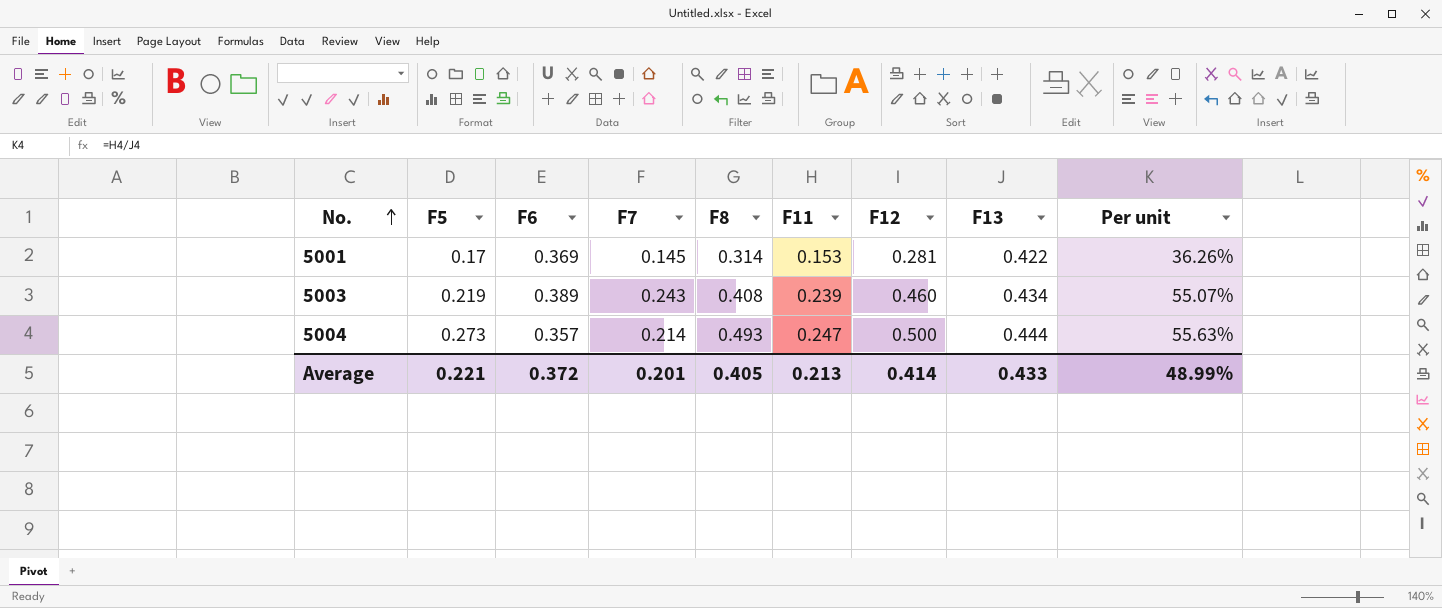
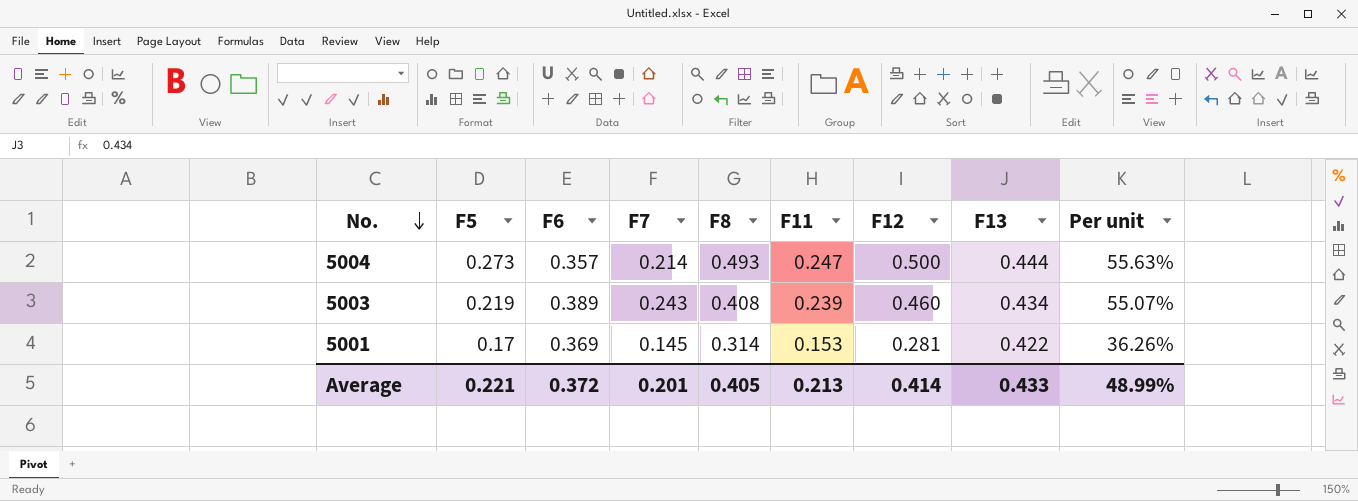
row order: No. ascending -> No. descending

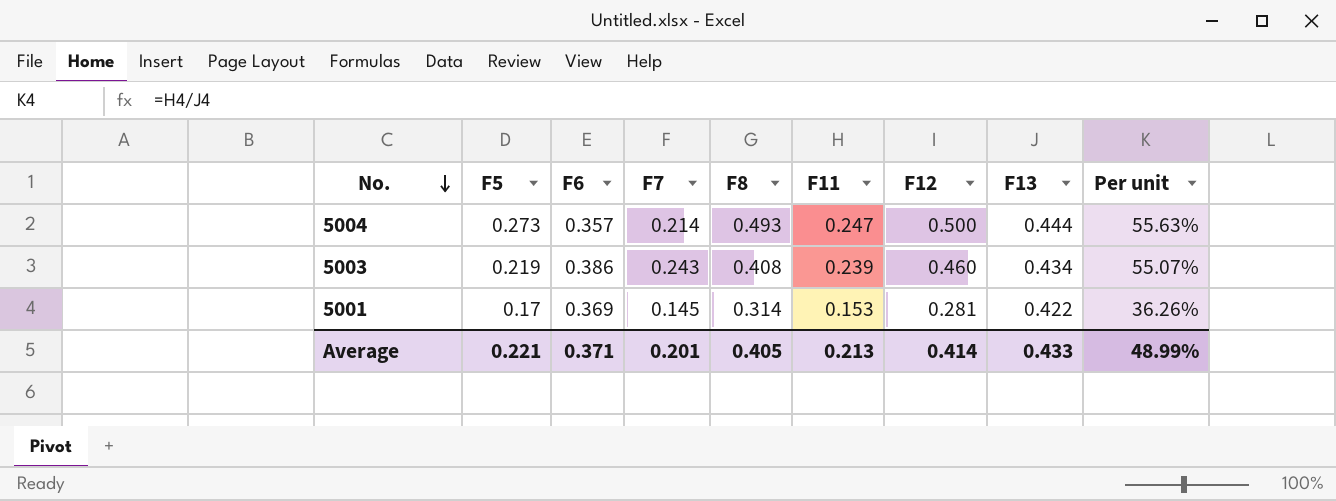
5003 | F6: 0.389 -> 0.386
Average | F6: 0.372 -> 0.371

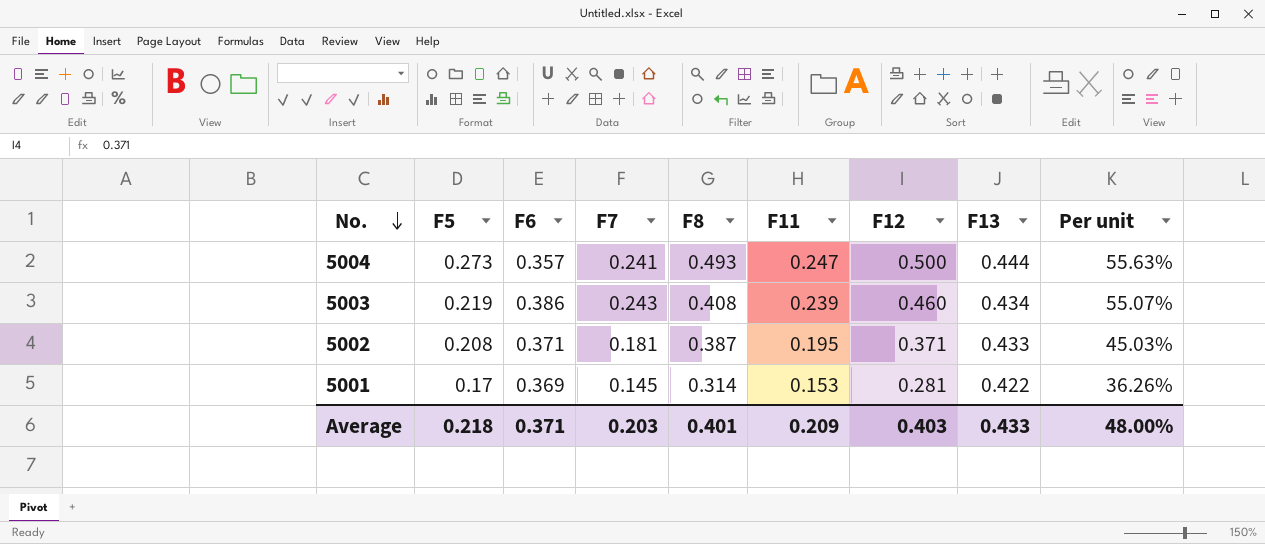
5004 | F7: 0.214 -> 0.241
row 5002: none -> 0.208 | 0.371 | 0.181 | 0.387 | 0.195 | 0.371 | 0.433 | 45.03%
Average | F5: 0.221 -> 0.218
Average | F7: 0.201 -> 0.203
Average | F8: 0.405 -> 0.401
Average | F11: 0.213 -> 0.209
Average | F12: 0.414 -> 0.403
Average | Per unit: 48.99% -> 48.00%

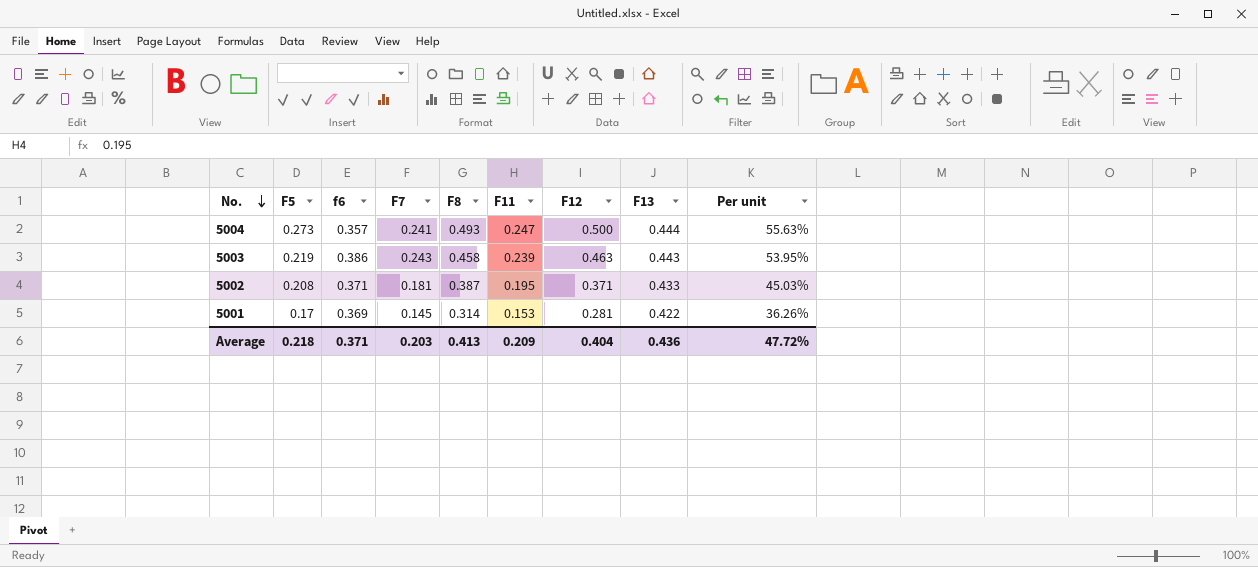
column name: F6 -> f6
5003 | F8: 0.408 -> 0.458
5003 | F12: 0.460 -> 0.463
5003 | F13: 0.434 -> 0.443
5003 | Per unit: 55.07% -> 53.95%
Average | F8: 0.401 -> 0.413
Average | F12: 0.403 -> 0.404
Average | F13: 0.433 -> 0.436
Average | Per unit: 48.00% -> 47.72%

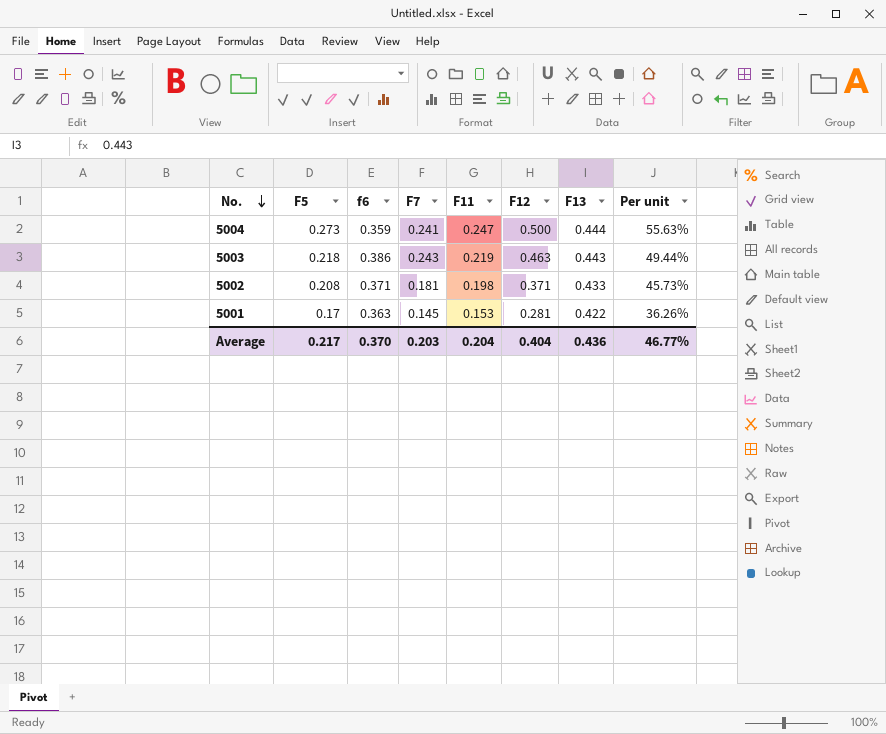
column F8 | position: 5 -> none
5004 | f6: 0.357 -> 0.359
5003 | F5: 0.219 -> 0.218
5003 | F11: 0.239 -> 0.219
5003 | Per unit: 53.95% -> 49.44%
5002 | F11: 0.195 -> 0.198
5002 | Per unit: 45.03% -> 45.73%
5001 | f6: 0.369 -> 0.363
Average | F5: 0.218 -> 0.217
Average | f6: 0.371 -> 0.370
Average | F11: 0.209 -> 0.204
Average | Per unit: 47.72% -> 46.77%

